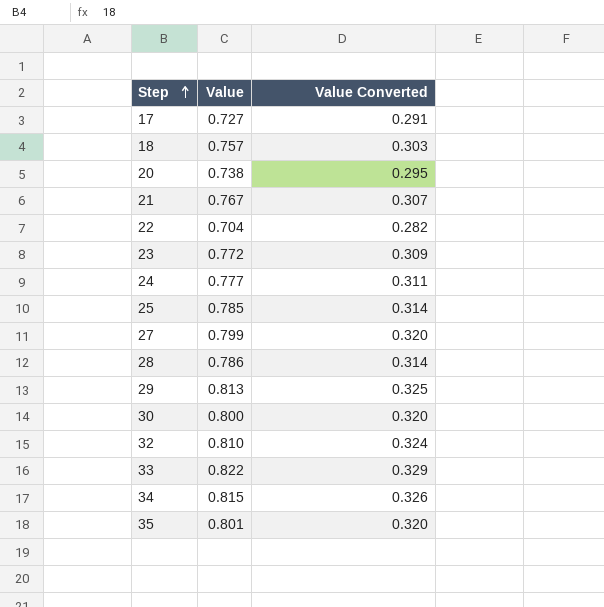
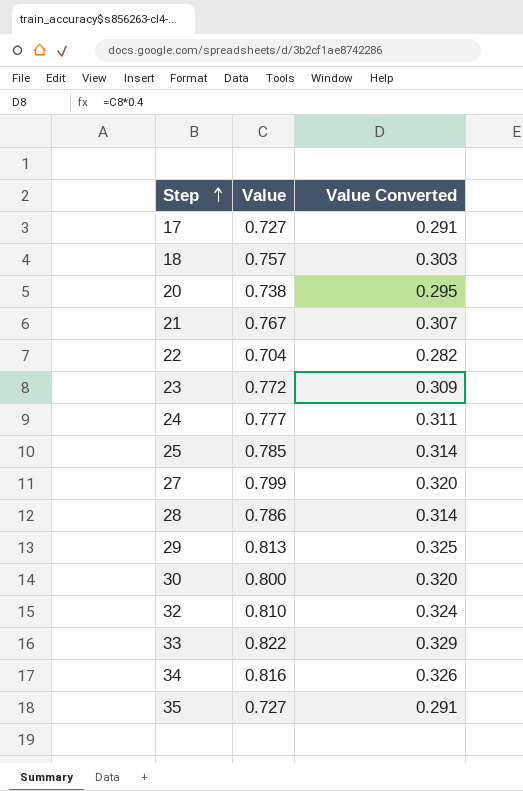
34 | Value: 0.815 -> 0.816
35 | Value: 0.801 -> 0.727
35 | Value Converted: 0.320 -> 0.291

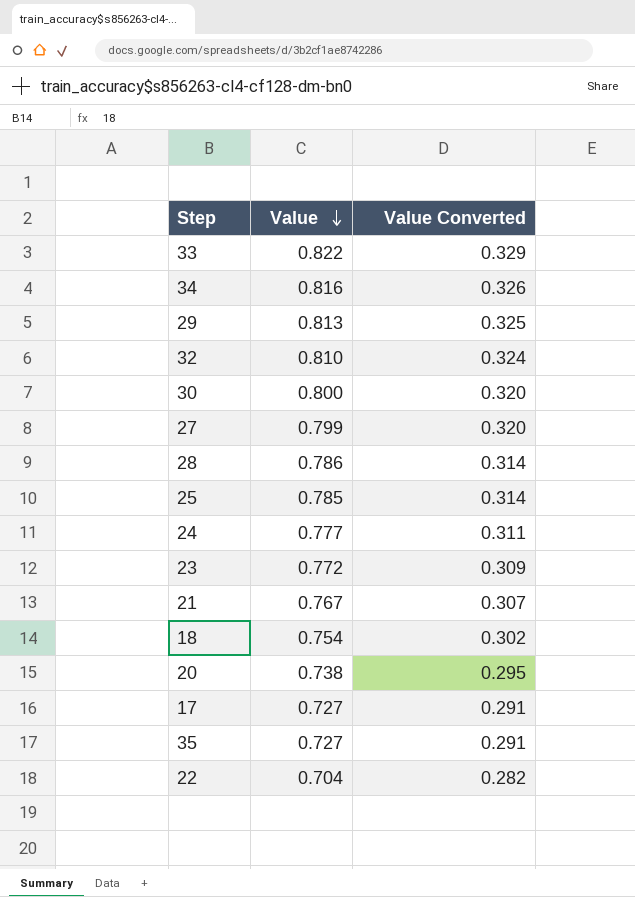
row order: Step ascending -> Value descending
18 | Value: 0.757 -> 0.754
18 | Value Converted: 0.303 -> 0.302

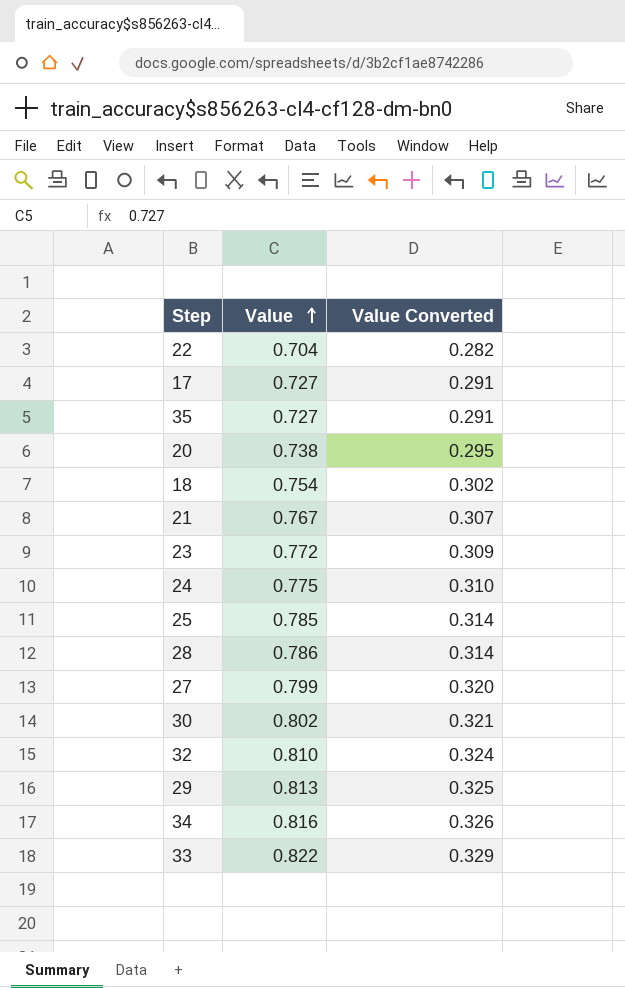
row order: Value descending -> Value ascending
24 | Value: 0.777 -> 0.775
24 | Value Converted: 0.311 -> 0.310
30 | Value: 0.800 -> 0.802
30 | Value Converted: 0.320 -> 0.321

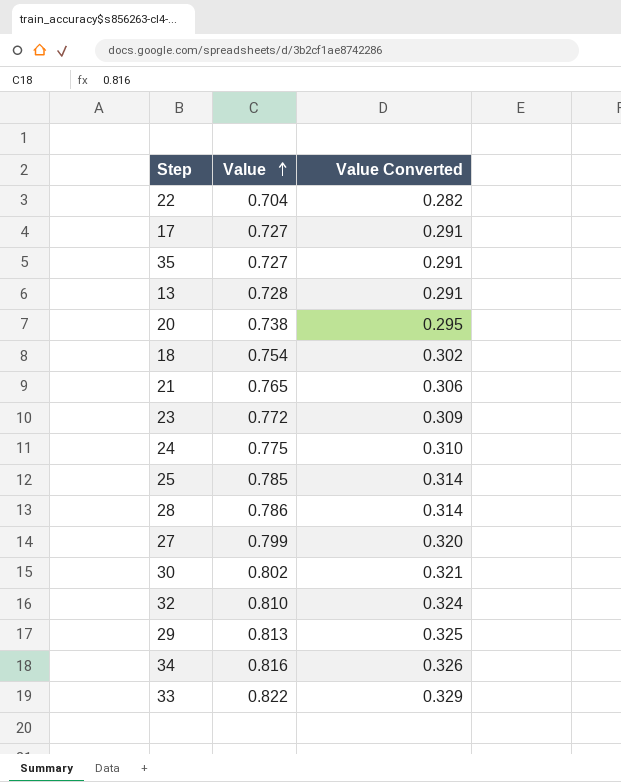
row 13: none -> 0.728 | 0.291
21 | Value: 0.767 -> 0.765
21 | Value Converted: 0.307 -> 0.306

